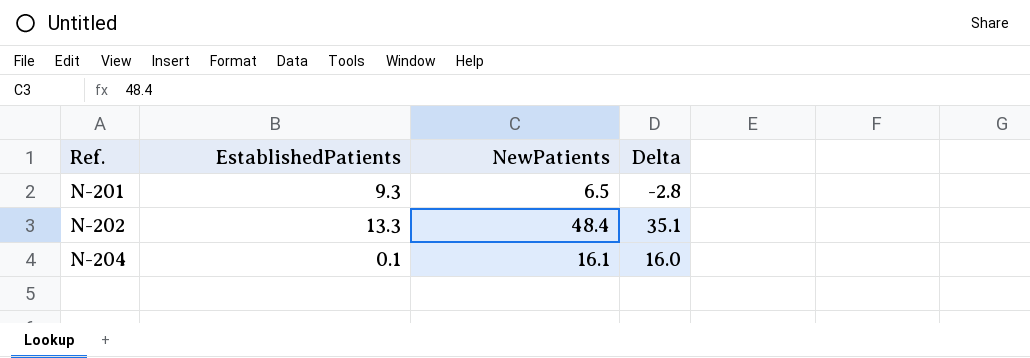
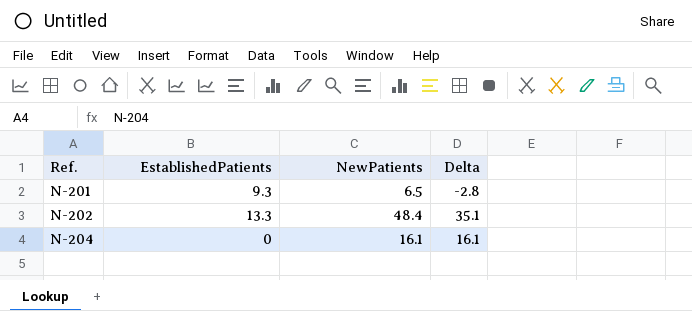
N-204 | EstablishedPatients: 0.1 -> 0
N-204 | Delta: 16.0 -> 16.1

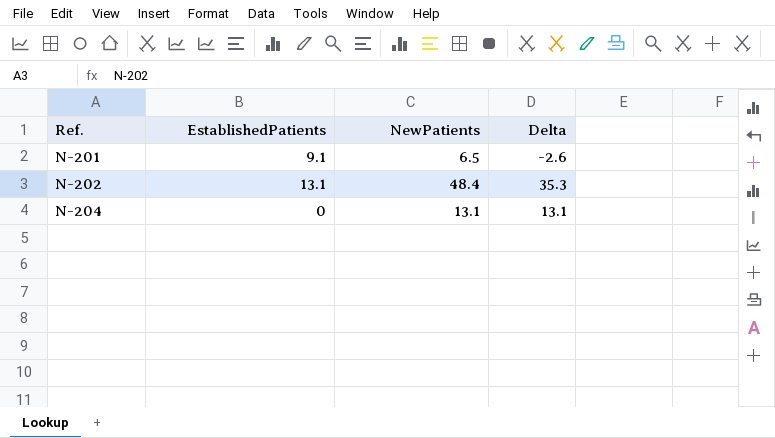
N-201 | EstablishedPatients: 9.3 -> 9.1
N-201 | Delta: -2.8 -> -2.6
N-202 | EstablishedPatients: 13.3 -> 13.1
N-202 | Delta: 35.1 -> 35.3
N-204 | NewPatients: 16.1 -> 13.1
N-204 | Delta: 16.1 -> 13.1

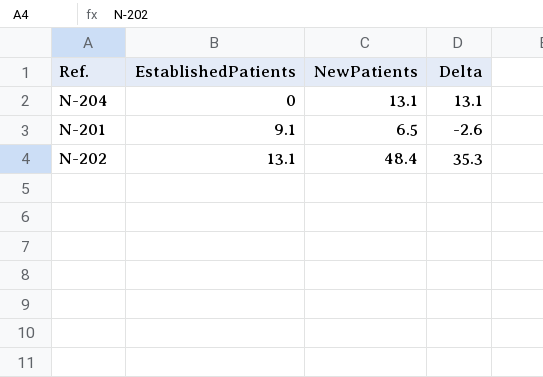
row order: Ref. ascending -> EstablishedPatients ascending

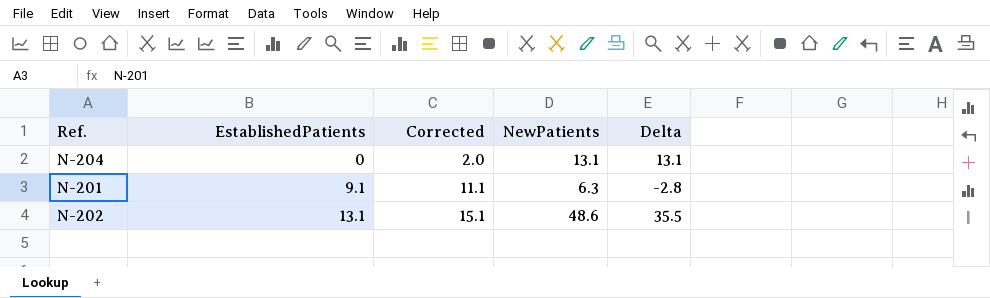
column Corrected | formula: none -> [EstablishedPatients] + 2
N-201 | NewPatients: 6.5 -> 6.3
N-201 | Delta: -2.6 -> -2.8
N-202 | NewPatients: 48.4 -> 48.6
N-202 | Delta: 35.3 -> 35.5

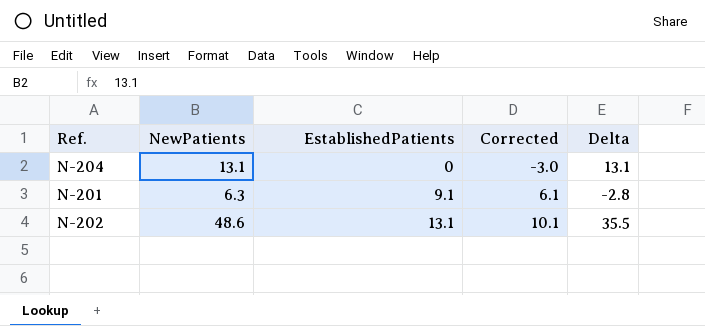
column NewPatients | position: 4 -> 2
column Corrected | formula: [EstablishedPatients] + 2 -> [EstablishedPatients] - 3

